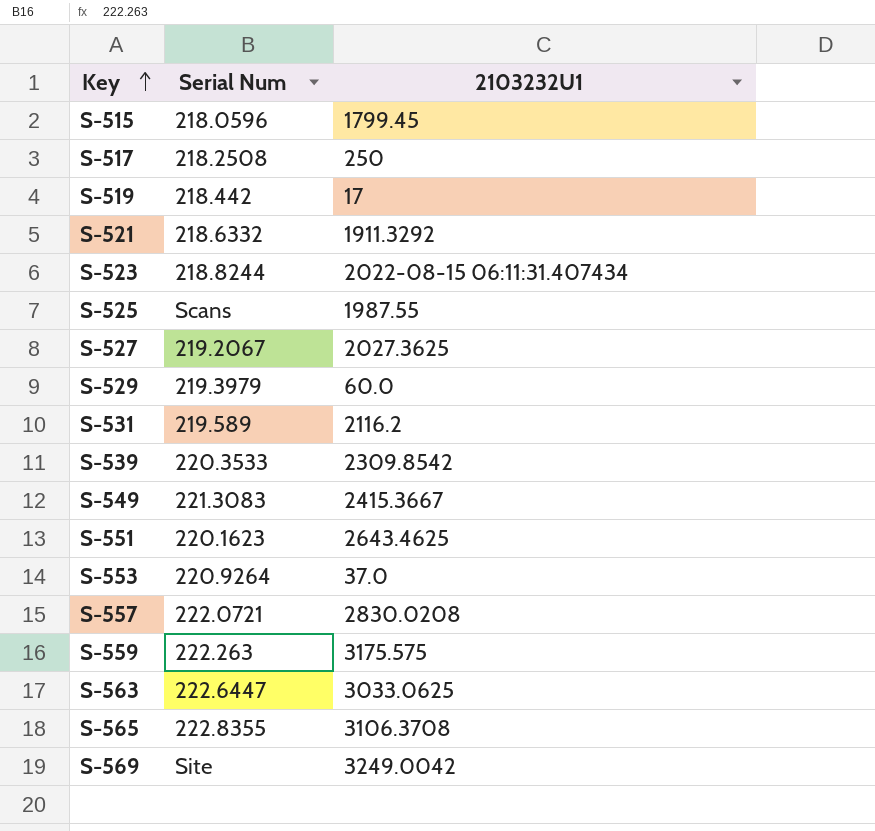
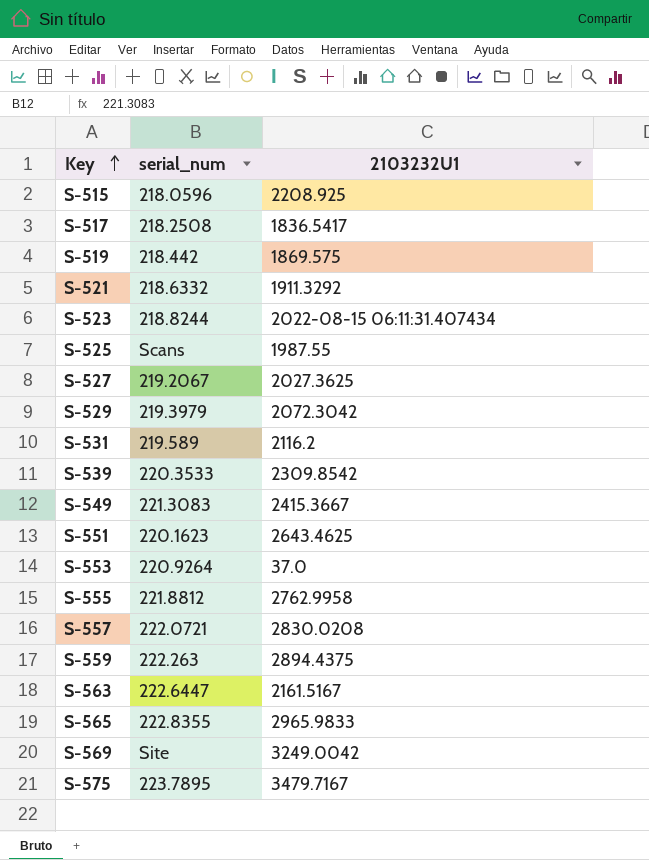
column name: Serial Num -> serial_num
S-515 | 2103232U1: 1799.45 -> 2208.925
S-517 | 2103232U1: 250 -> 1836.5417
S-519 | 2103232U1: 17 -> 1869.575
S-529 | 2103232U1: 60.0 -> 2072.3042
row S-555: none -> 221.8812 | 2762.9958
S-559 | 2103232U1: 3175.575 -> 2894.4375
S-563 | 2103232U1: 3033.0625 -> 2161.5167
S-565 | 2103232U1: 3106.3708 -> 2965.9833
row S-575: none -> 223.7895 | 3479.7167

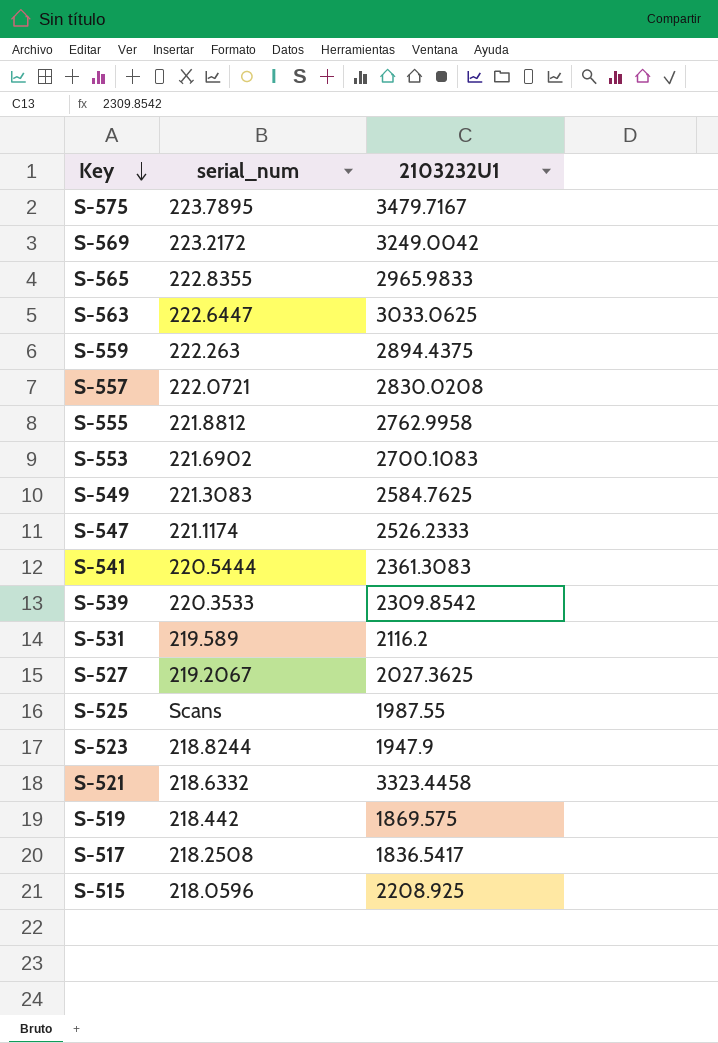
row order: Key ascending -> Key descending
row S-529: 219.3979 | 2072.3042 -> none
row S-551: 220.1623 | 2643.4625 -> none
S-569 | serial_num: Site -> 223.2172
S-563 | 2103232U1: 2161.5167 -> 3033.0625
S-553 | serial_num: 220.9264 -> 221.6902
S-553 | 2103232U1: 37.0 -> 2700.1083
S-549 | 2103232U1: 2415.3667 -> 2584.7625
row S-547: none -> 221.1174 | 2526.2333
row S-541: none -> 220.5444 | 2361.3083
S-523 | 2103232U1: 2022-08-15 06:11:31.407434 -> 1947.9
S-521 | 2103232U1: 1911.3292 -> 3323.4458

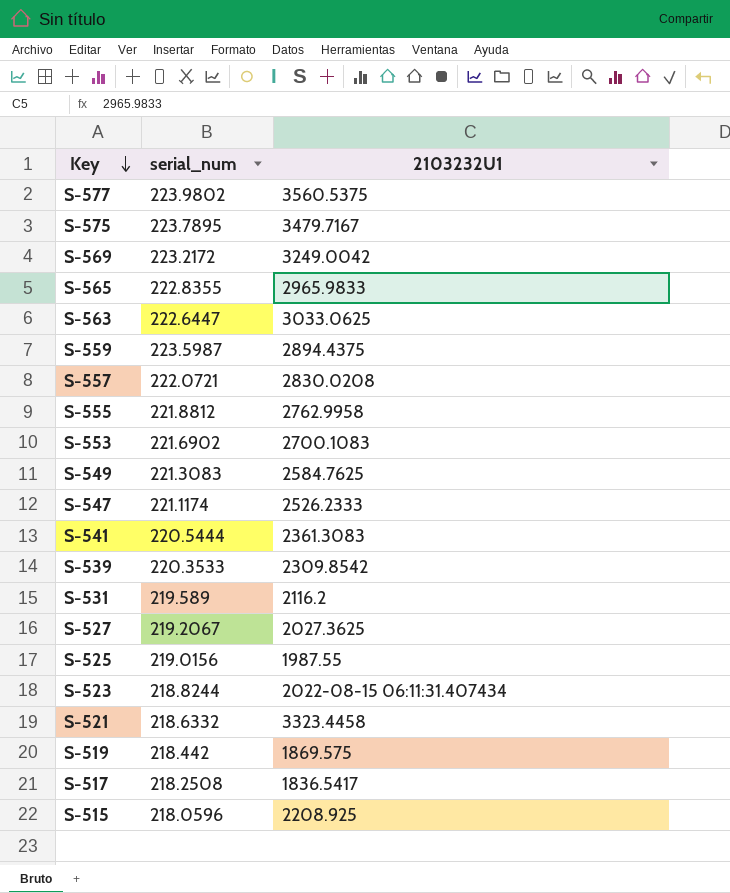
row S-577: none -> 223.9802 | 3560.5375
S-559 | serial_num: 222.263 -> 223.5987
S-525 | serial_num: Scans -> 219.0156
S-523 | 2103232U1: 1947.9 -> 2022-08-15 06:11:31.407434

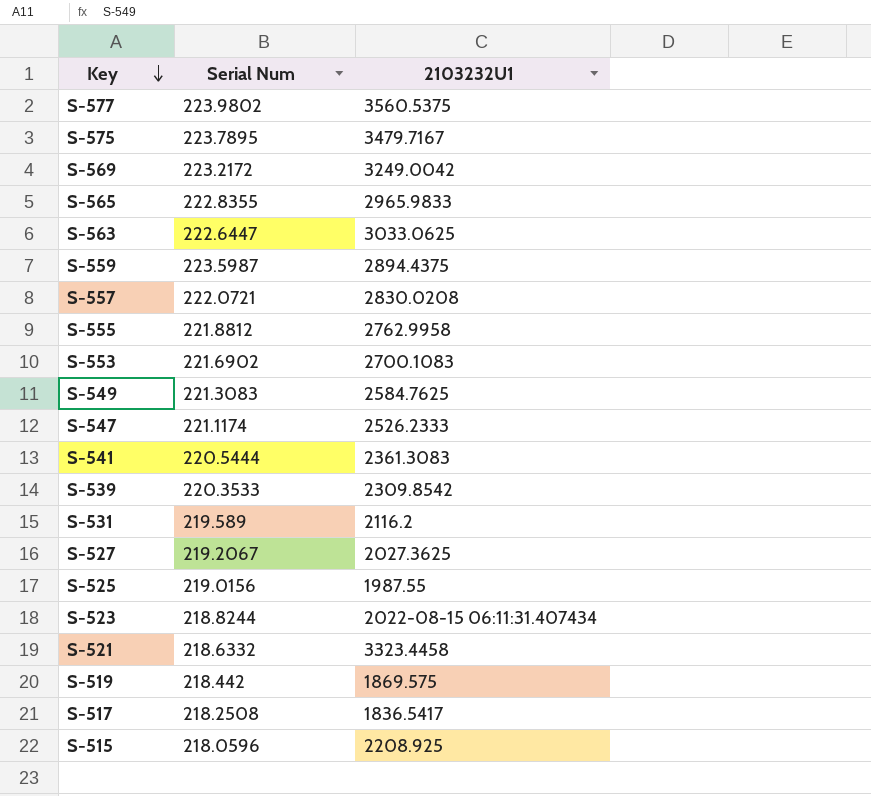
column name: serial_num -> Serial Num

